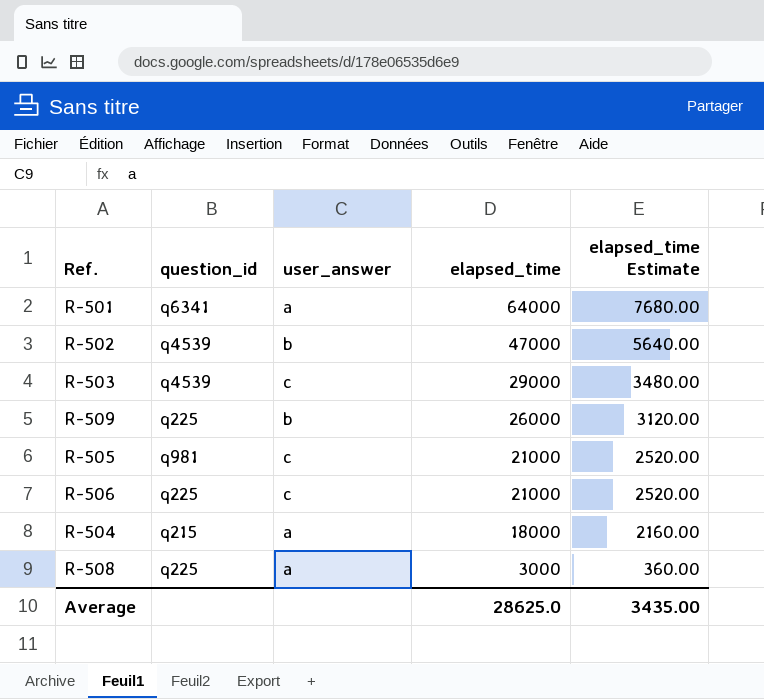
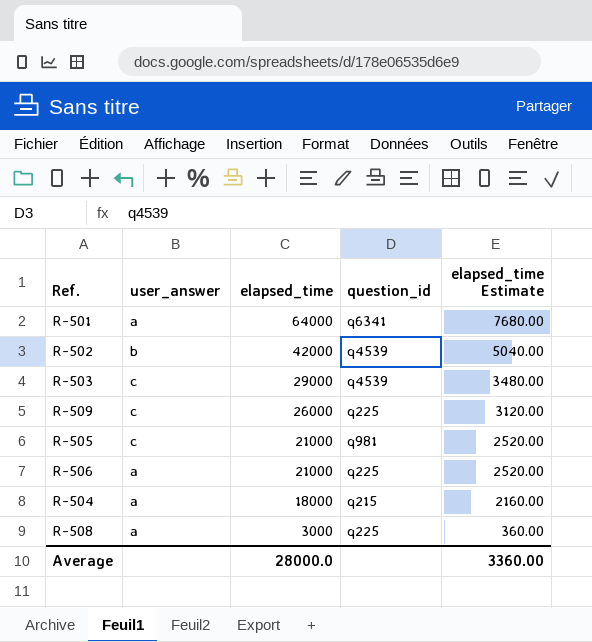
column question_id | position: 2 -> 4
R-502 | elapsed_time: 47000 -> 42000
R-502 | elapsed_time Estimate: 5640.00 -> 5040.00
R-509 | user_answer: b -> c
R-506 | user_answer: c -> a
Average | elapsed_time: 28625.0 -> 28000.0
Average | elapsed_time Estimate: 3435.00 -> 3360.00

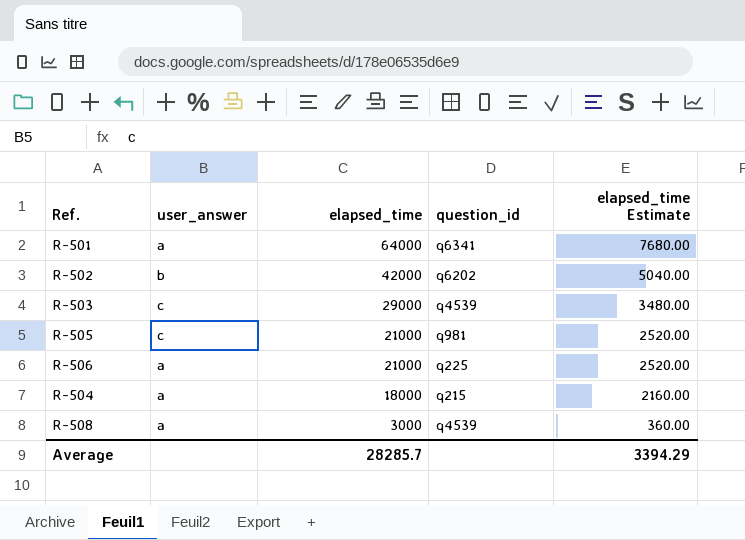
row R-509: c | 26000 | q225 | 3120.00 -> none
R-502 | question_id: q4539 -> q6202
R-508 | question_id: q225 -> q4539
Average | elapsed_time: 28000.0 -> 28285.7
Average | elapsed_time Estimate: 3360.00 -> 3394.29

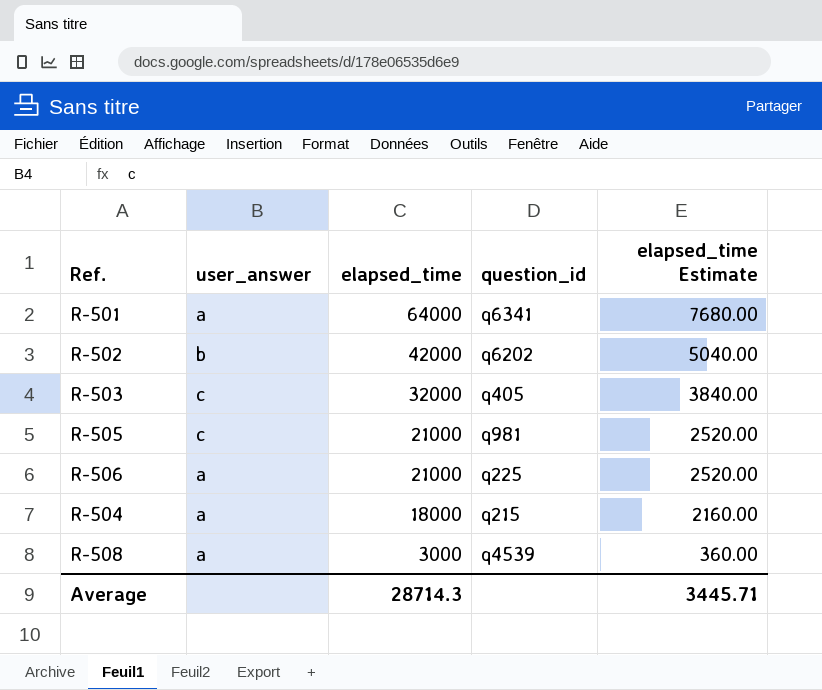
R-503 | elapsed_time: 29000 -> 32000
R-503 | question_id: q4539 -> q405
R-503 | elapsed_time Estimate: 3480.00 -> 3840.00
Average | elapsed_time: 28285.7 -> 28714.3
Average | elapsed_time Estimate: 3394.29 -> 3445.71

